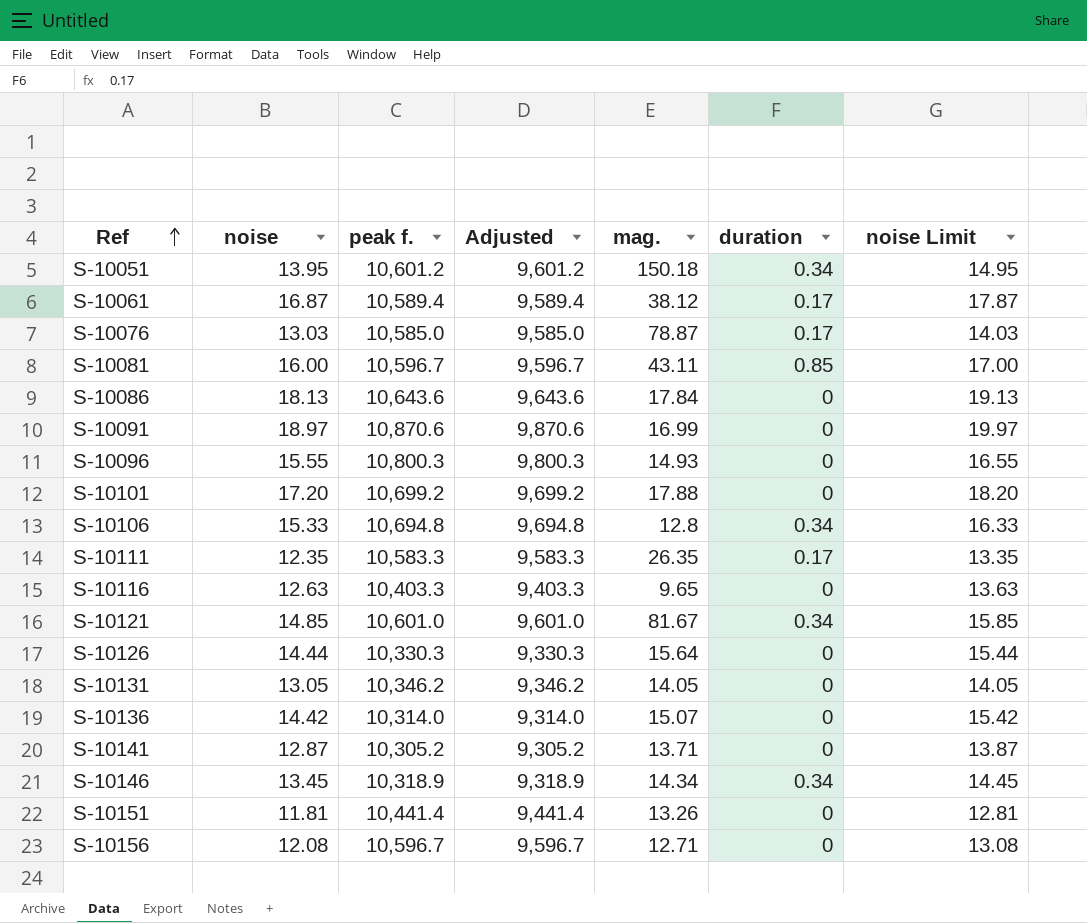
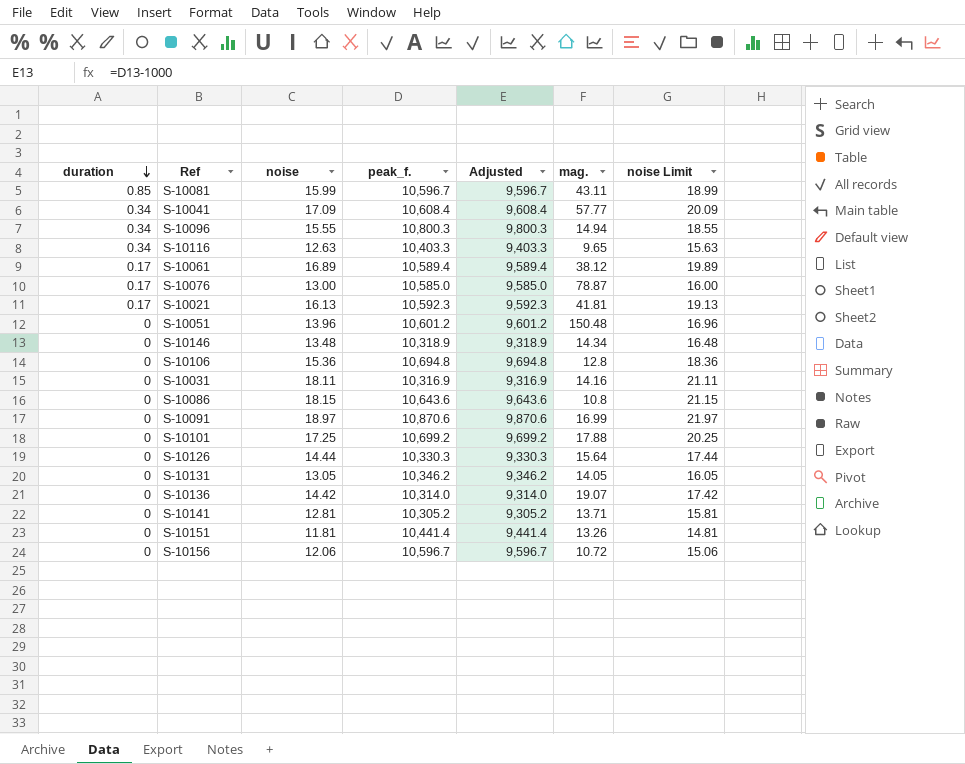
row order: Ref ascending -> duration descending
column duration | position: 6 -> 1
column name: peak f. -> peak_f.
column noise Limit | formula: [noise] + 1 -> [noise] + 3
row S-10111: 12.35 | 10,583.3 | 9,583.3 | 26.35 | 0.17 | 13.35 -> none
row S-10121: 14.85 | 10,601.0 | 9,601.0 | 81.67 | 0.34 | 15.85 -> none
S-10081 | noise: 16.00 -> 15.99
row S-10041: none -> 0.34 | 17.09 | 10,608.4 | 9,608.4 | 57.77 | 20.09
S-10096 | duration: 0 -> 0.34
S-10096 | mag.: 14.93 -> 14.94
S-10116 | duration: 0 -> 0.34
S-10061 | noise: 16.87 -> 16.89
S-10076 | noise: 13.03 -> 13.00
row S-10021: none -> 0.17 | 16.13 | 10,592.3 | 9,592.3 | 41.81 | 19.13
S-10051 | duration: 0.34 -> 0
S-10051 | noise: 13.95 -> 13.96
S-10051 | mag.: 150.18 -> 150.48
S-10146 | duration: 0.34 -> 0
S-10146 | noise: 13.45 -> 13.48
S-10106 | duration: 0.34 -> 0
S-10106 | noise: 15.33 -> 15.36
row S-10031: none -> 0 | 18.11 | 10,316.9 | 9,316.9 | 14.16 | 21.11
S-10086 | noise: 18.13 -> 18.15
S-10086 | mag.: 17.84 -> 10.8
S-10101 | noise: 17.20 -> 17.25
S-10136 | mag.: 15.07 -> 19.07
S-10141 | noise: 12.87 -> 12.81
S-10156 | noise: 12.08 -> 12.06
S-10156 | mag.: 12.71 -> 10.72

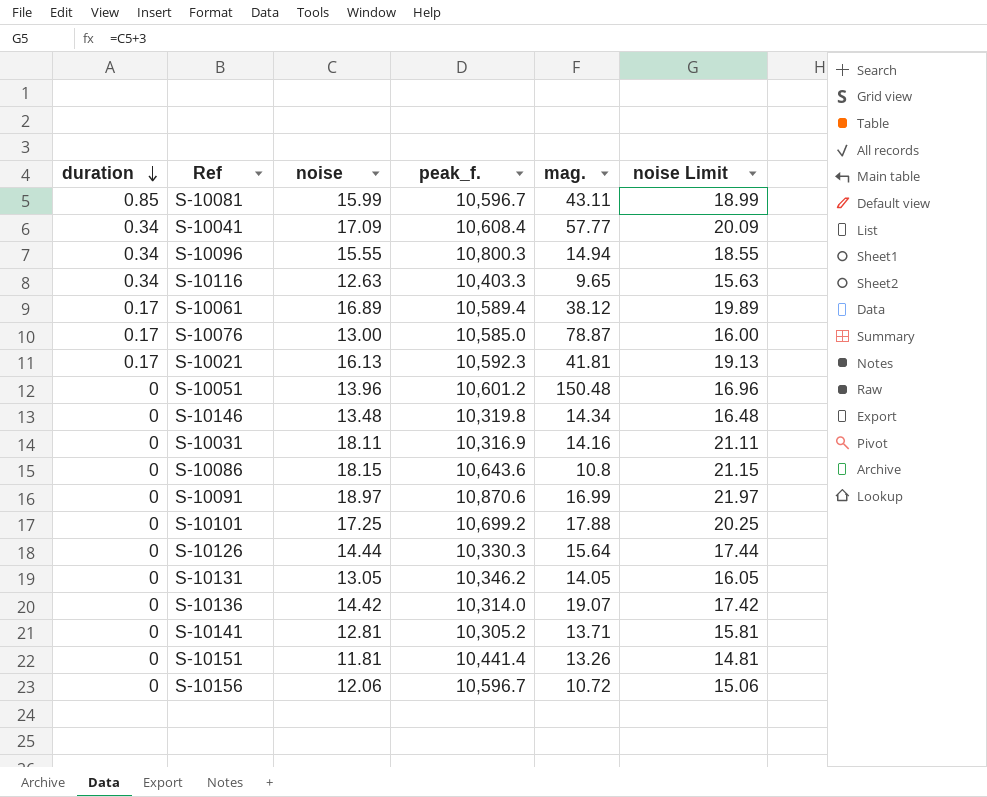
column Adjusted | formula: [peak_f.] - 1000 -> none
row S-10106: 0 | 15.36 | 10,694.8 | 9,694.8 | 12.8 | 18.36 -> none
S-10146 | peak_f.: 10,318.9 -> 10,319.8

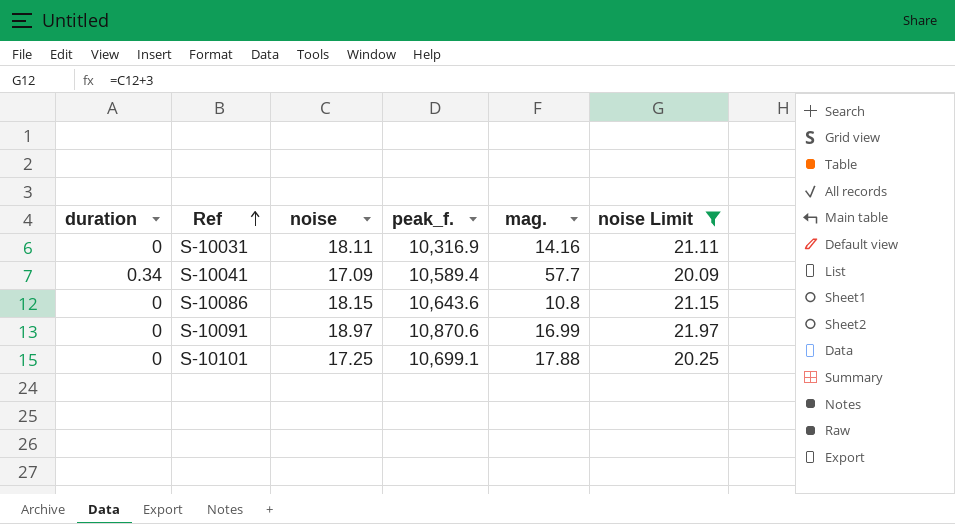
filter: none -> noise Limit >= 20.09
row order: duration descending -> Ref ascending
S-10041 | peak_f.: 10,608.4 -> 10,589.4
S-10041 | mag.: 57.77 -> 57.7
S-10101 | peak_f.: 10,699.2 -> 10,699.1

